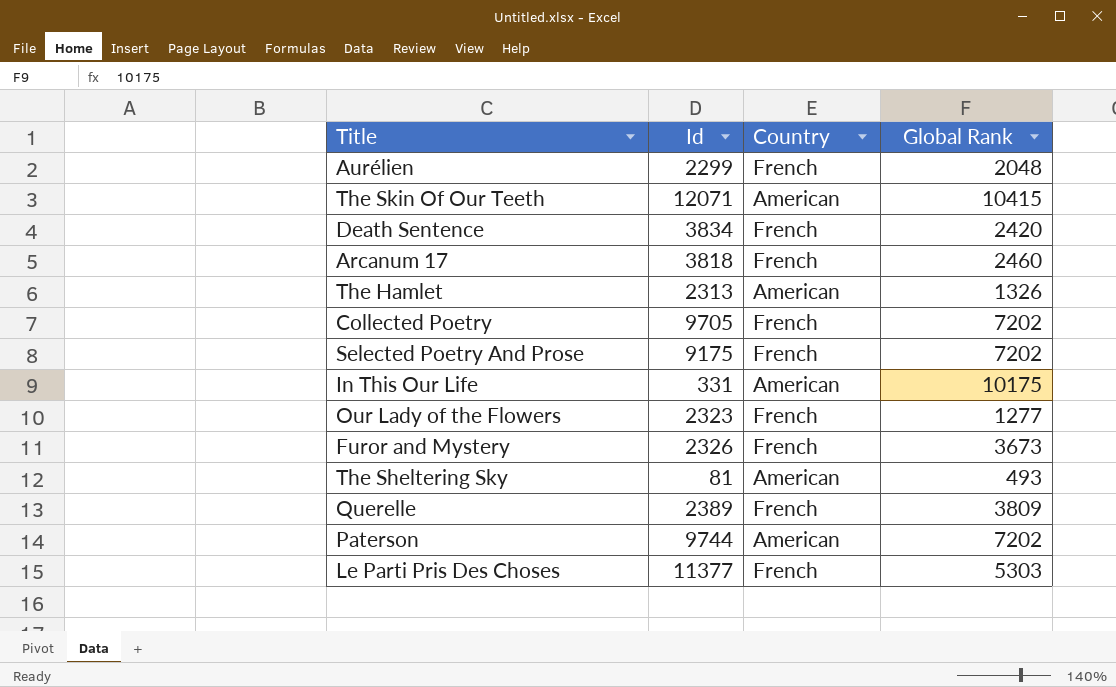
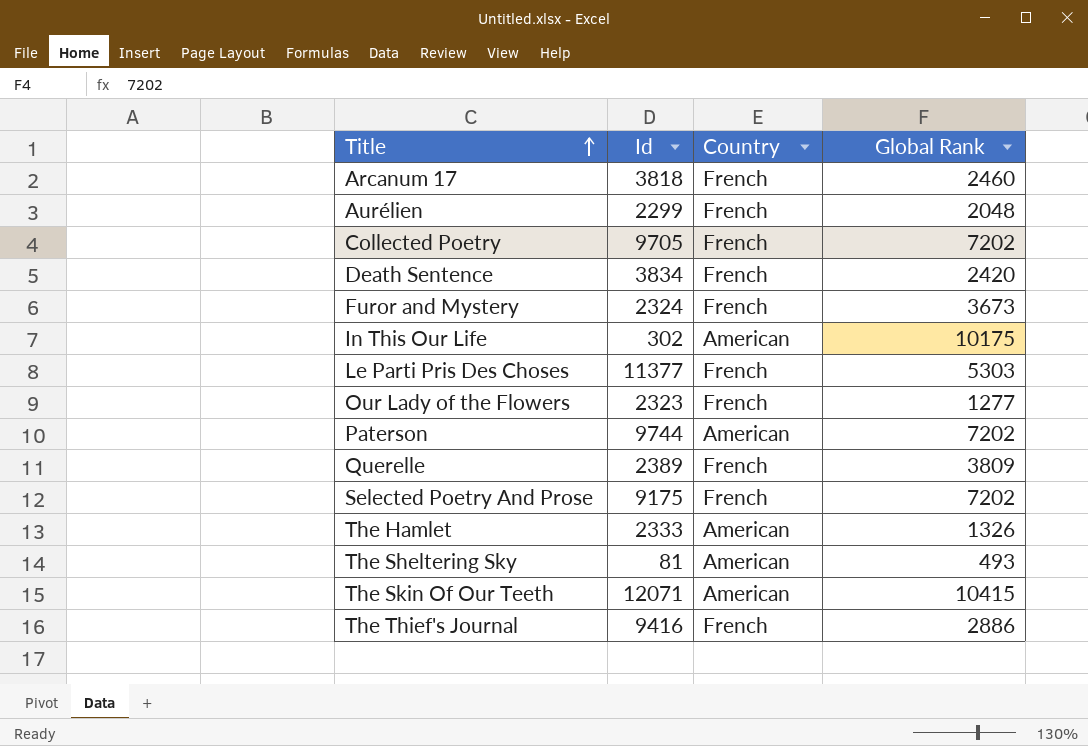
row order: none -> Title ascending
Furor and Mystery | Id: 2326 -> 2324
In This Our Life | Id: 331 -> 302
The Hamlet | Id: 2313 -> 2333
row The Thief's Journal: none -> 9416 | French | 2886

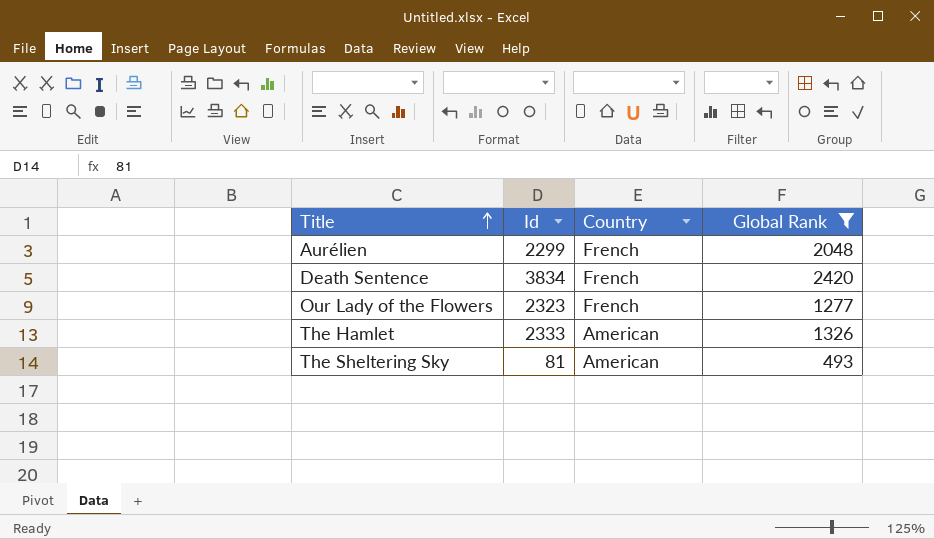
filter: none -> Global Rank <= 2420

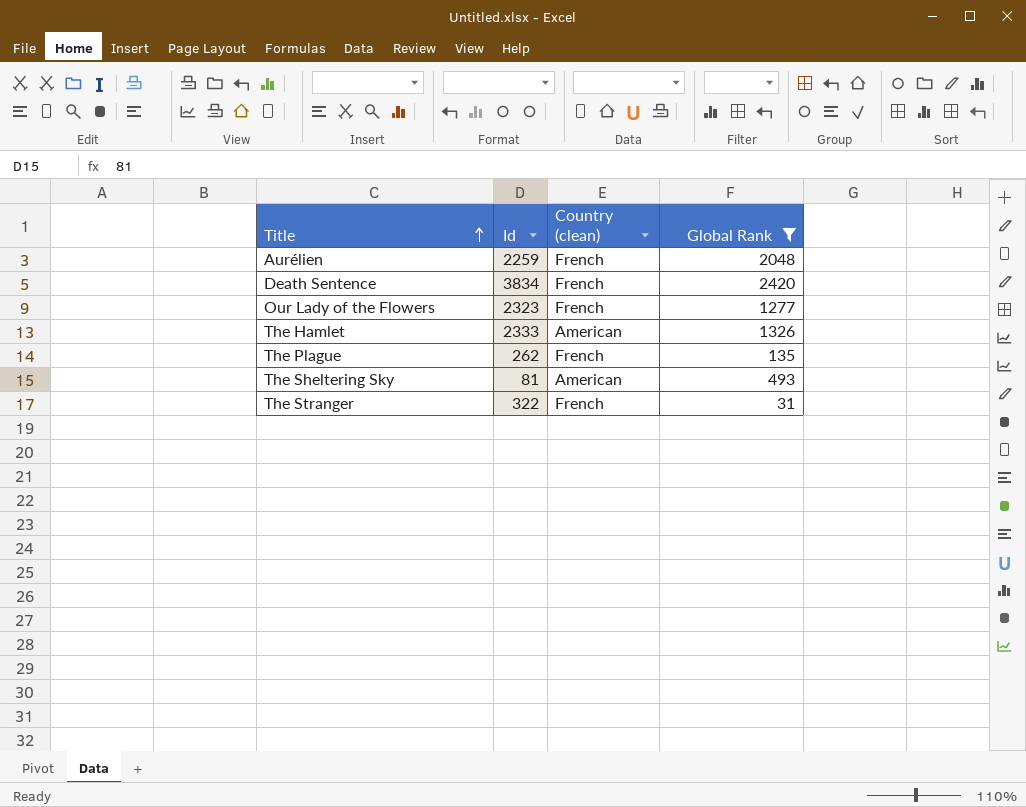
column name: Country -> Country (clean)
Aurélien | Id: 2299 -> 2259
row The Plague: none -> 262 | French | 135
row The Stranger: none -> 322 | French | 31

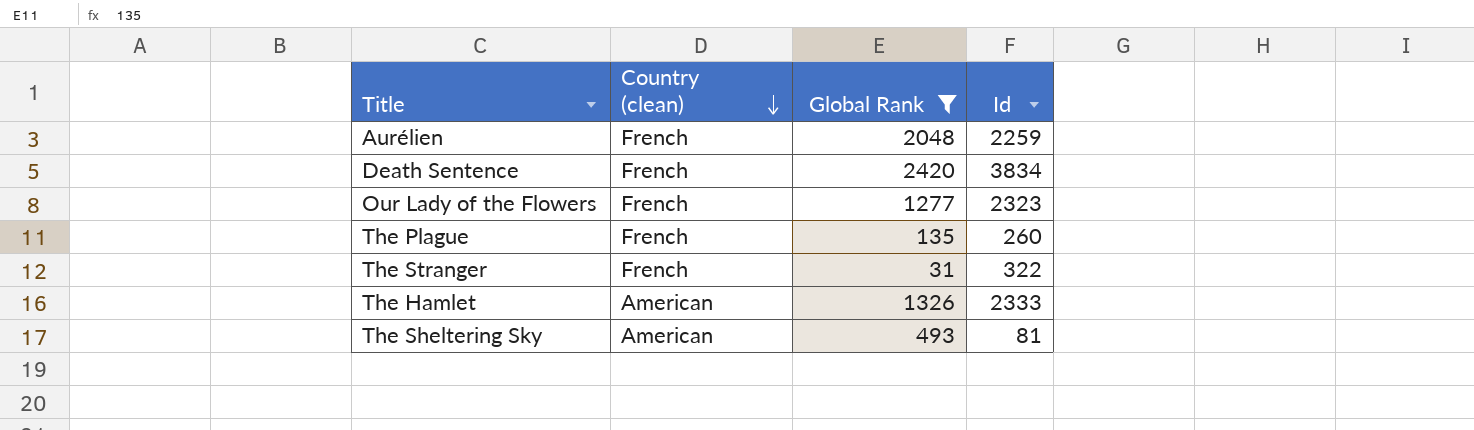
row order: Title ascending -> Country (clean) descending
column Id | position: 2 -> 4
The Plague | Id: 262 -> 260

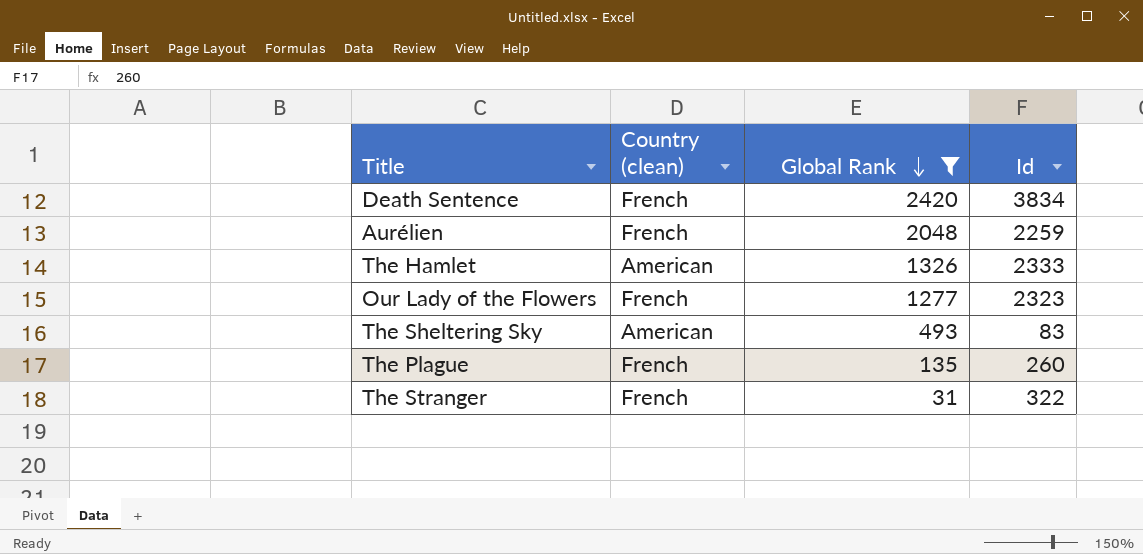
row order: Country (clean) descending -> Global Rank descending
The Sheltering Sky | Id: 81 -> 83

